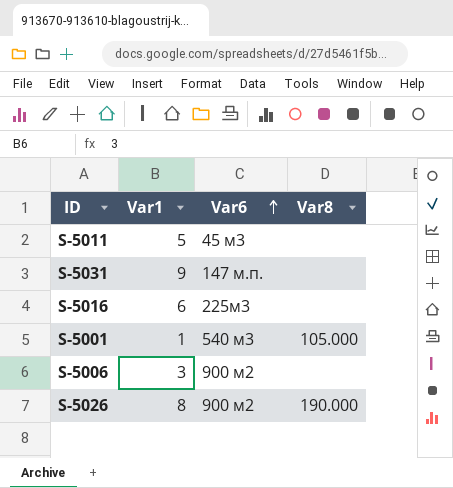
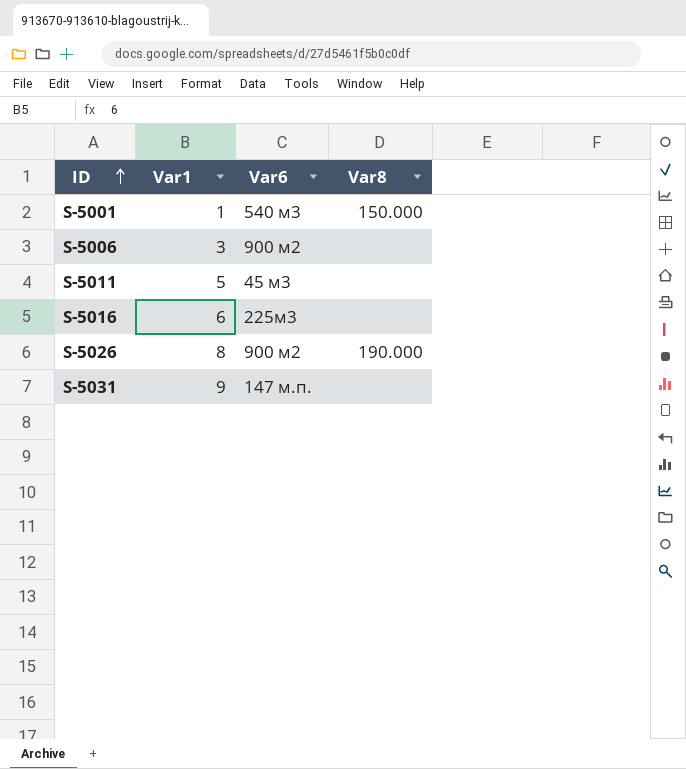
row order: Var6 ascending -> ID ascending
S-5001 | Var8: 105.000 -> 150.000

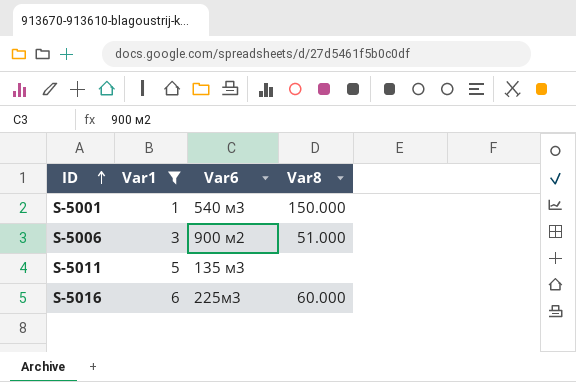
filter: none -> Var1 <= 6
S-5006 | Var8: none -> 51.000
S-5011 | Var6: 45 м3 -> 135 м3
S-5016 | Var8: none -> 60.000

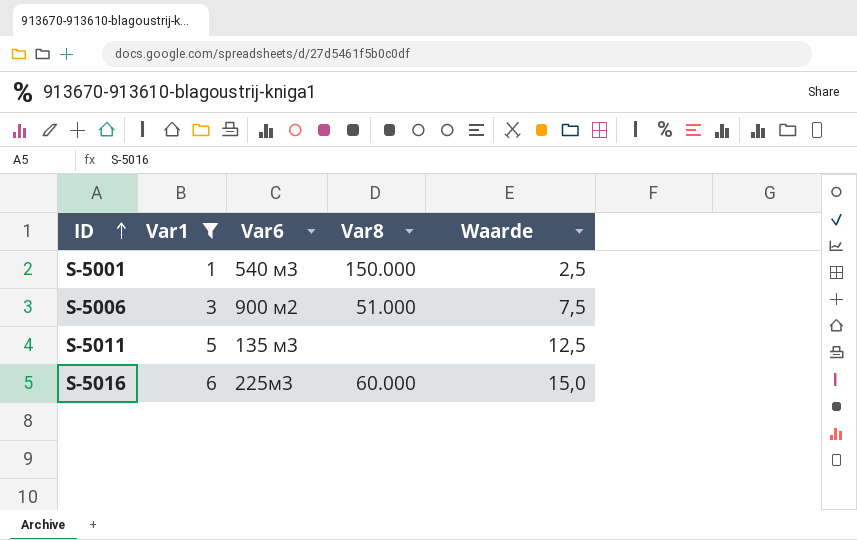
column Waarde | formula: none -> [Var1] * 2,5

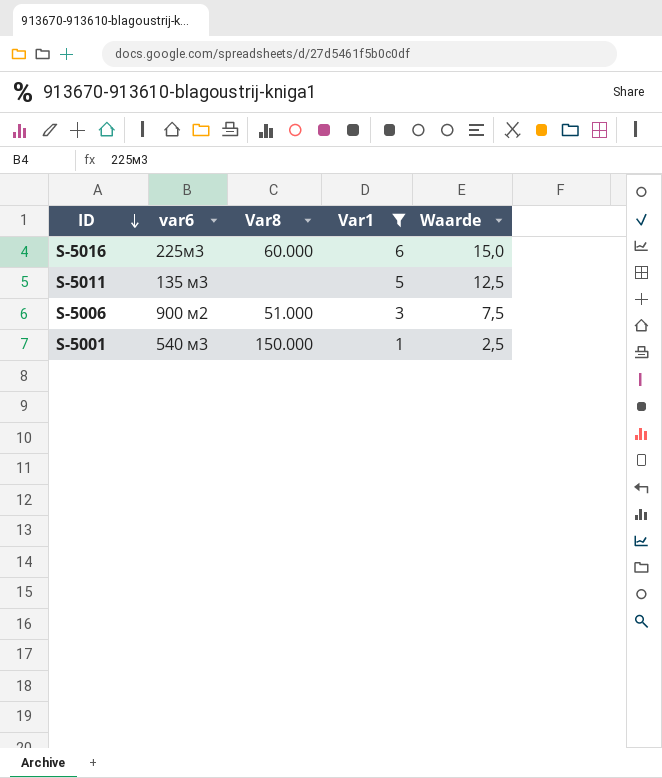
row order: ID ascending -> ID descending
column name: Var6 -> var6
column Var1 | position: 2 -> 4

